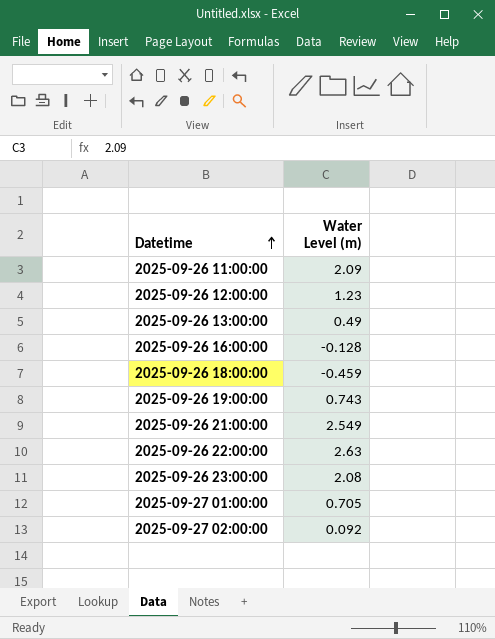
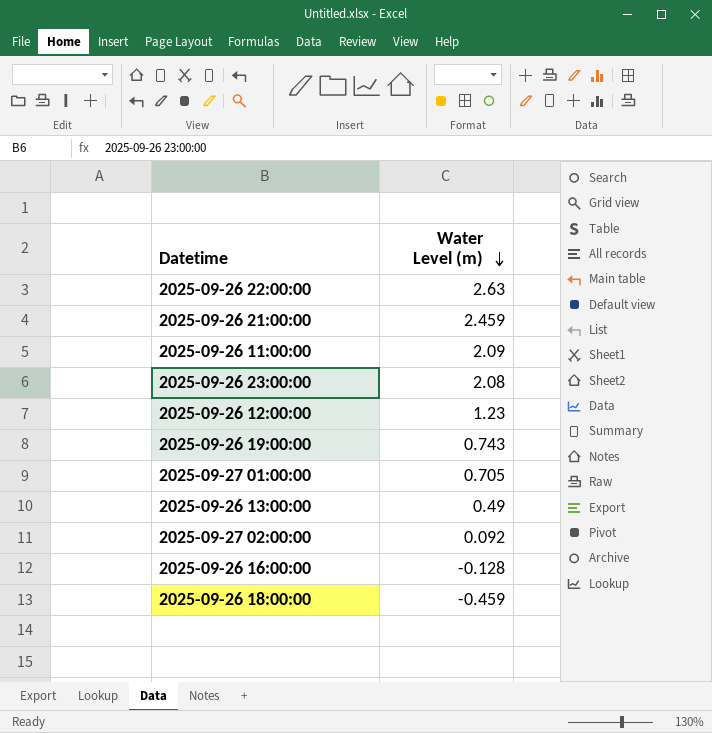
row order: Datetime ascending -> Water Level (m) descending
2025-09-26 21:00:00 | Water Level (m): 2.549 -> 2.459

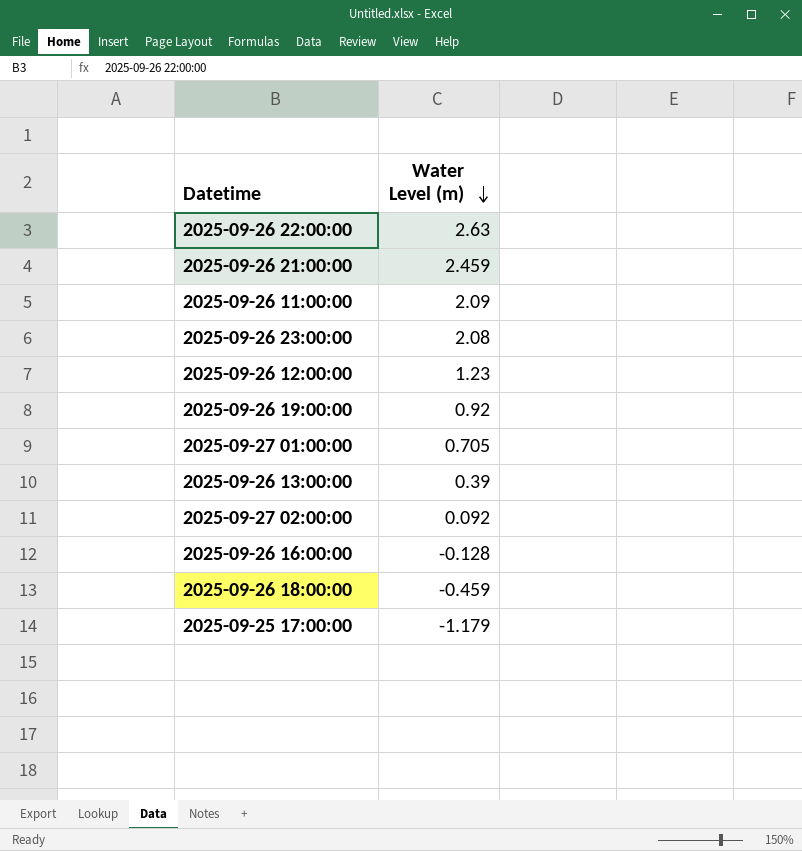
2025-09-26 19:00:00 | Water Level (m): 0.743 -> 0.92
2025-09-26 13:00:00 | Water Level (m): 0.49 -> 0.39
row 2025-09-25 17:00:00: none -> -1.179

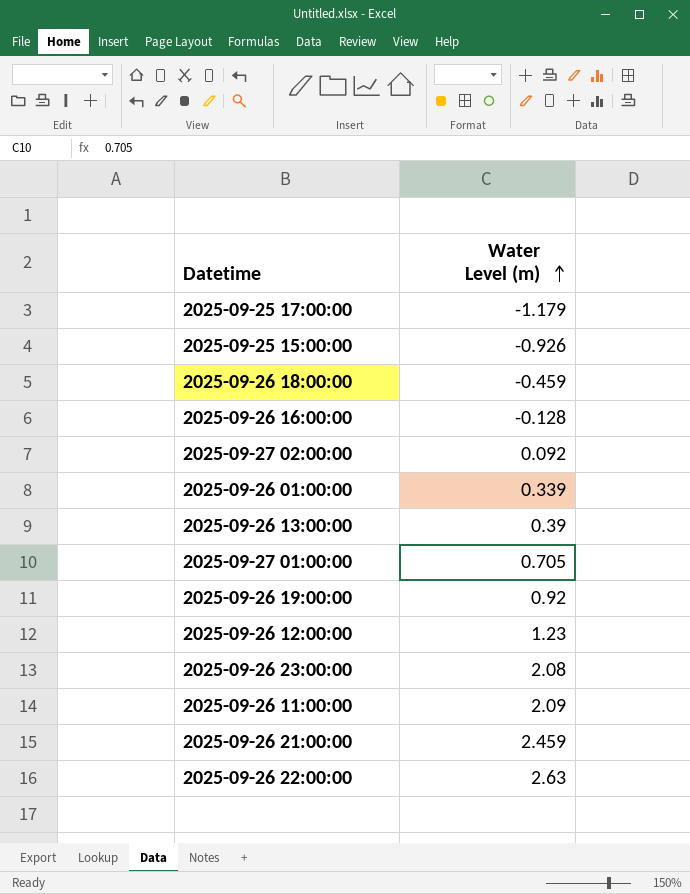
row order: Water Level (m) descending -> Water Level (m) ascending
row 2025-09-25 15:00:00: none -> -0.926
row 2025-09-26 01:00:00: none -> 0.339

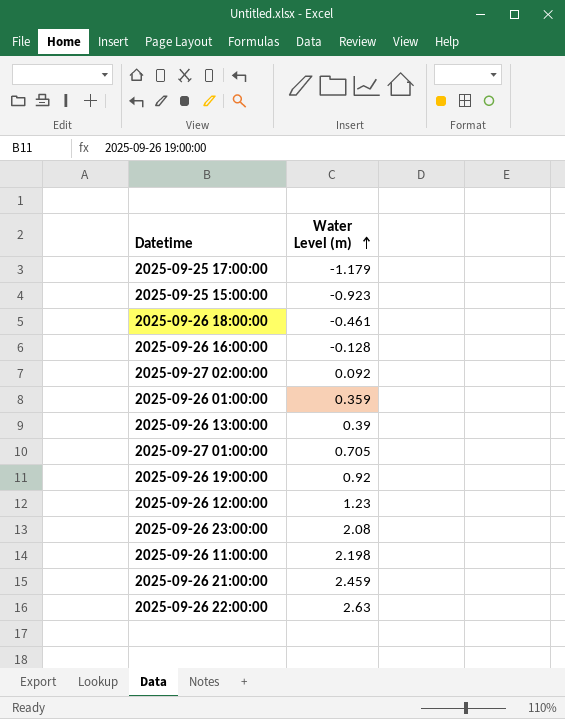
2025-09-25 15:00:00 | Water Level (m): -0.926 -> -0.923
2025-09-26 18:00:00 | Water Level (m): -0.459 -> -0.461
2025-09-26 01:00:00 | Water Level (m): 0.339 -> 0.359
2025-09-26 11:00:00 | Water Level (m): 2.09 -> 2.198

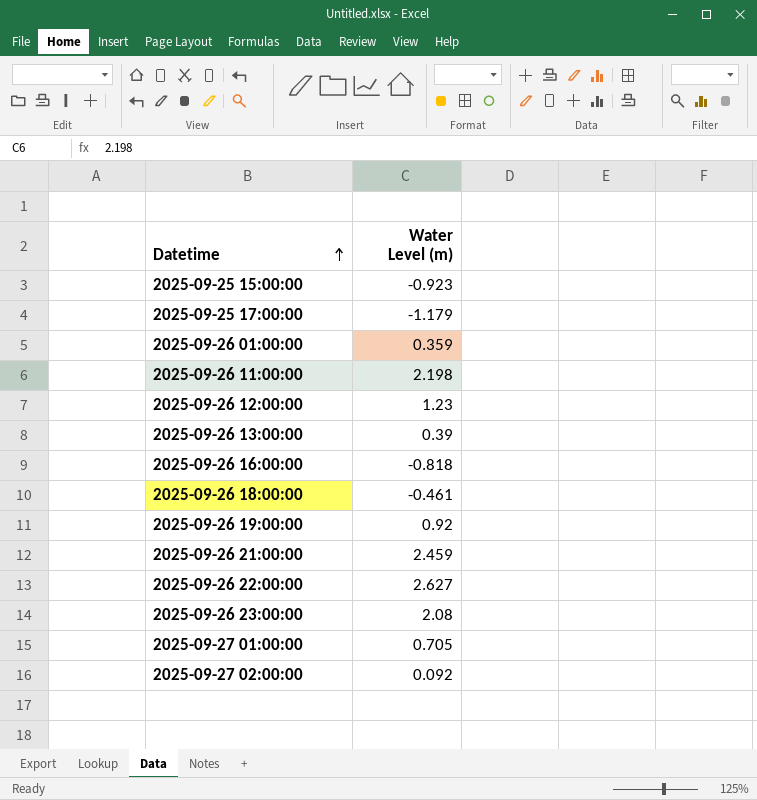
row order: Water Level (m) ascending -> Datetime ascending
2025-09-26 16:00:00 | Water Level (m): -0.128 -> -0.818
2025-09-26 22:00:00 | Water Level (m): 2.63 -> 2.627

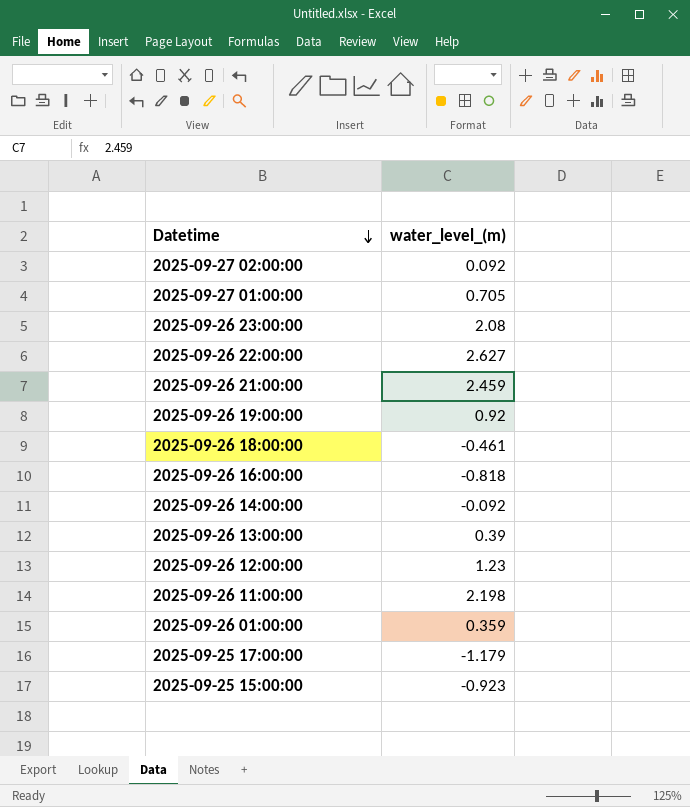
row order: Datetime ascending -> Datetime descending
column name: Water Level (m) -> water_level_(m)
row 2025-09-26 14:00:00: none -> -0.092

